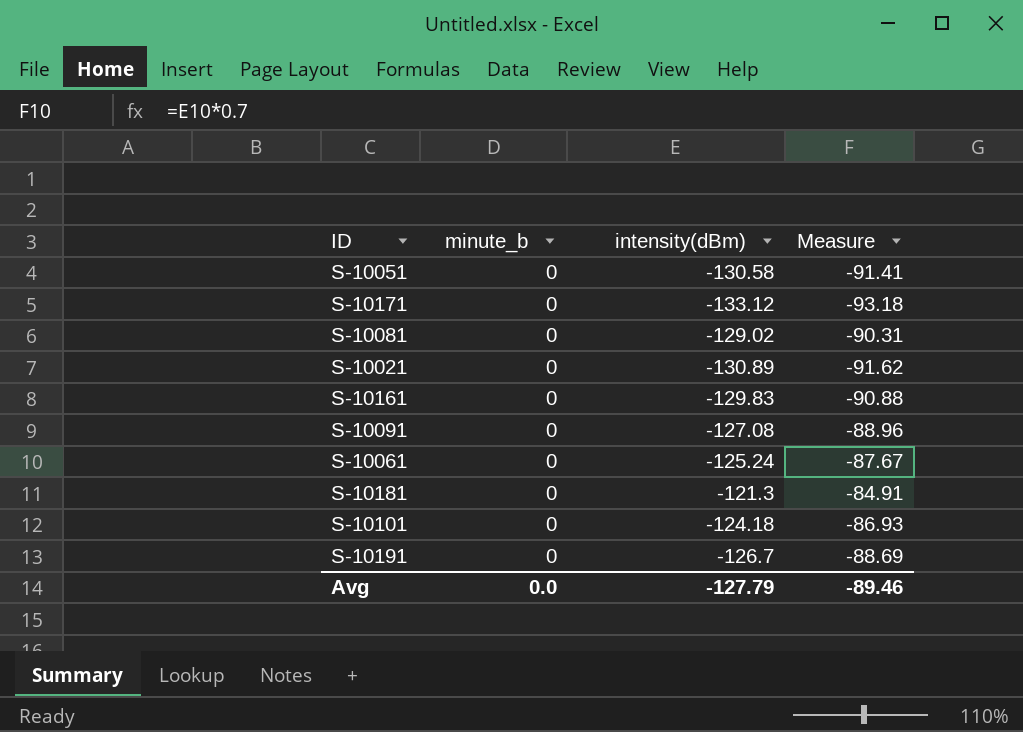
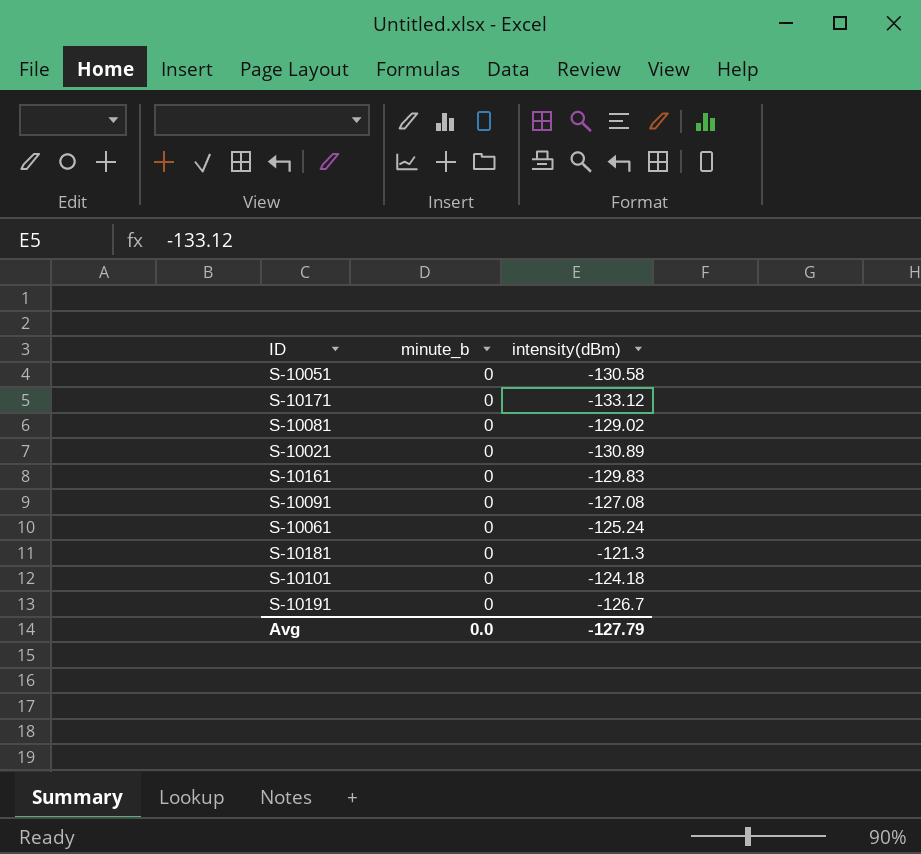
column Measure | formula: [intensity(dBm)] * 0.7 -> none

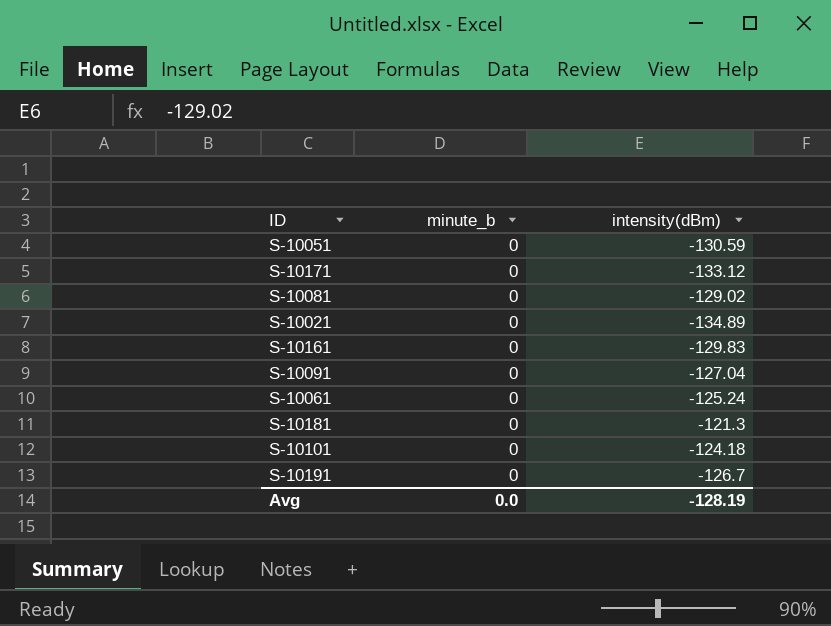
S-10051 | intensity(dBm): -130.58 -> -130.59
S-10021 | intensity(dBm): -130.89 -> -134.89
S-10091 | intensity(dBm): -127.08 -> -127.04
Avg | intensity(dBm): -127.79 -> -128.19

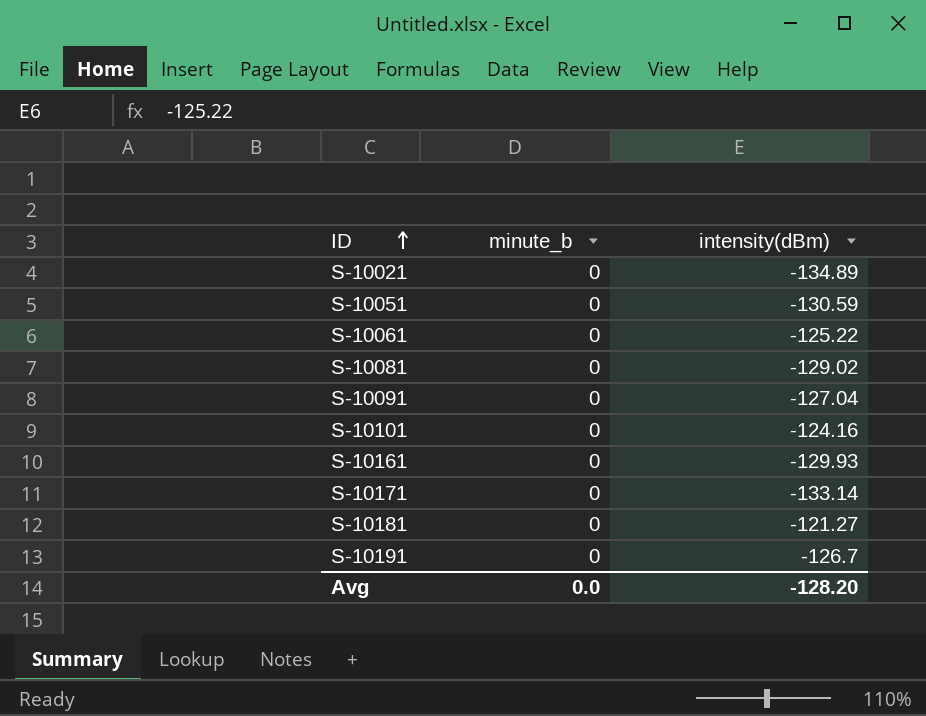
row order: none -> ID ascending
S-10061 | intensity(dBm): -125.24 -> -125.22
S-10101 | intensity(dBm): -124.18 -> -124.16
S-10161 | intensity(dBm): -129.83 -> -129.93
S-10171 | intensity(dBm): -133.12 -> -133.14
S-10181 | intensity(dBm): -121.3 -> -121.27
Avg | intensity(dBm): -128.19 -> -128.20

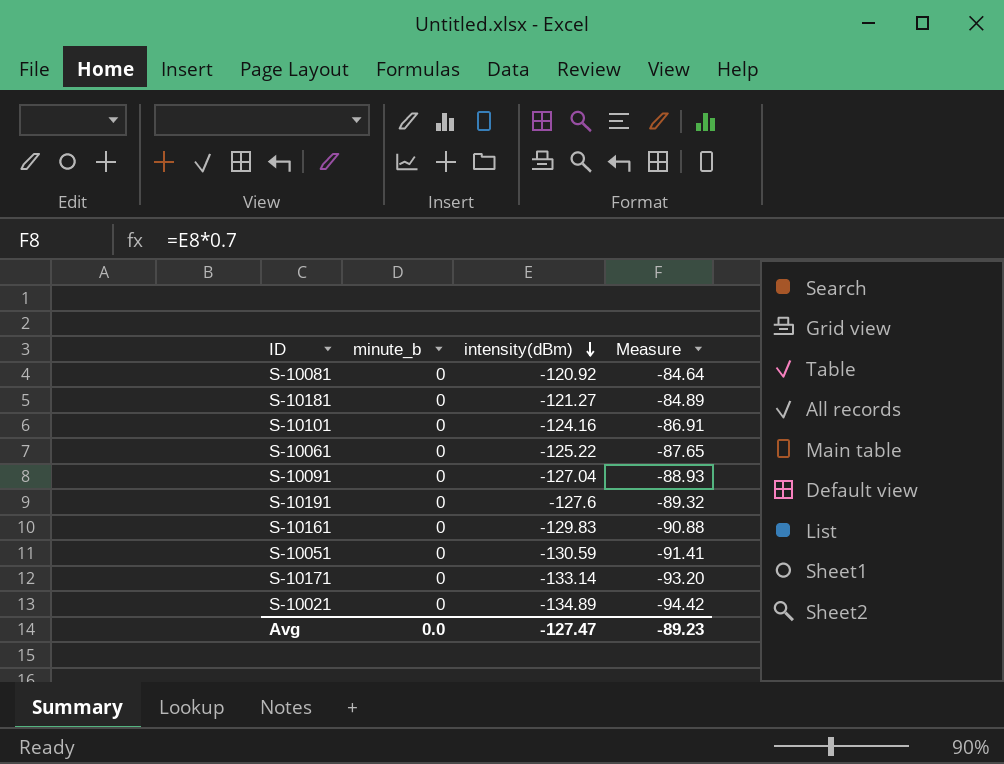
row order: ID ascending -> intensity(dBm) descending
column Measure | formula: none -> [intensity(dBm)] * 0.7
S-10081 | intensity(dBm): -129.02 -> -120.92
S-10191 | intensity(dBm): -126.7 -> -127.6
S-10161 | intensity(dBm): -129.93 -> -129.83
Avg | intensity(dBm): -128.20 -> -127.47

